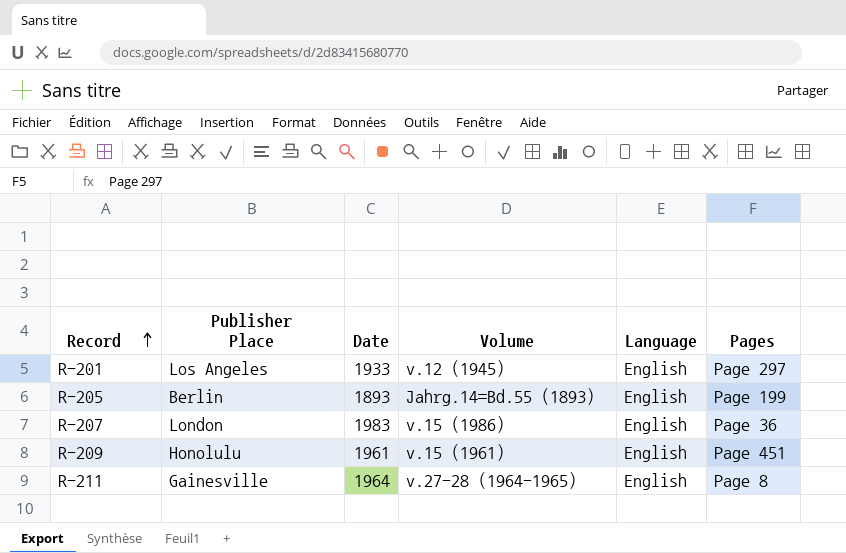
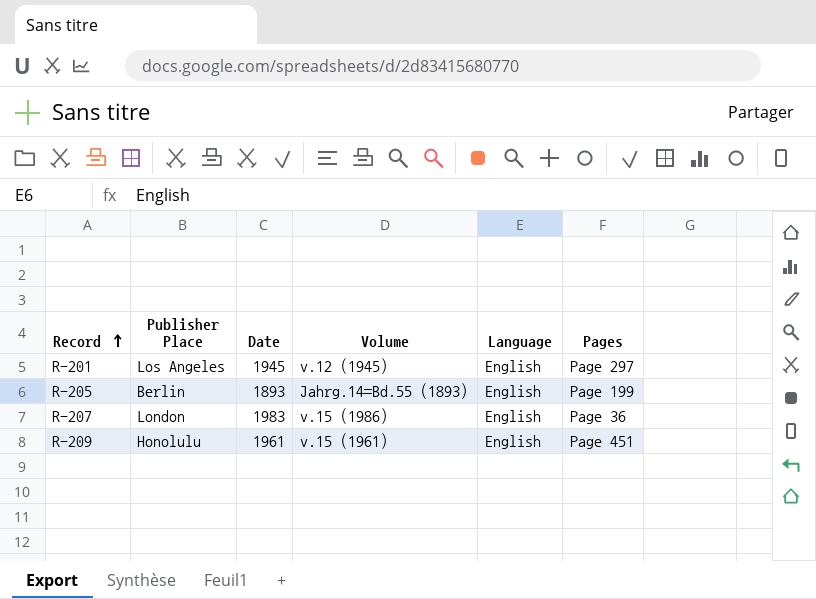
row R-211: Gainesville | 1964 | v.27-28 (1964-1965) | English | Page 8 -> none
R-201 | Date: 1933 -> 1945

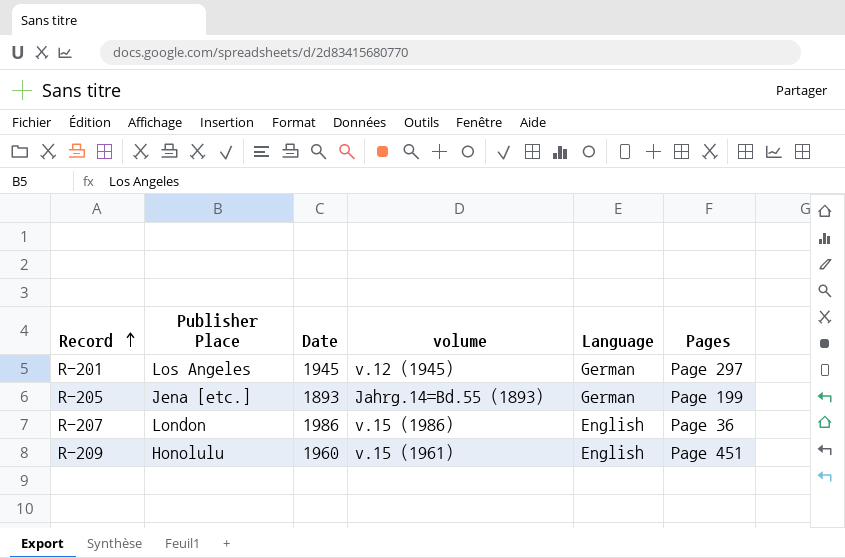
column name: Volume -> volume
R-201 | Language: English -> German
R-205 | Publisher Place: Berlin -> Jena [etc.]
R-205 | Language: English -> German
R-207 | Date: 1983 -> 1986
R-209 | Date: 1961 -> 1960

